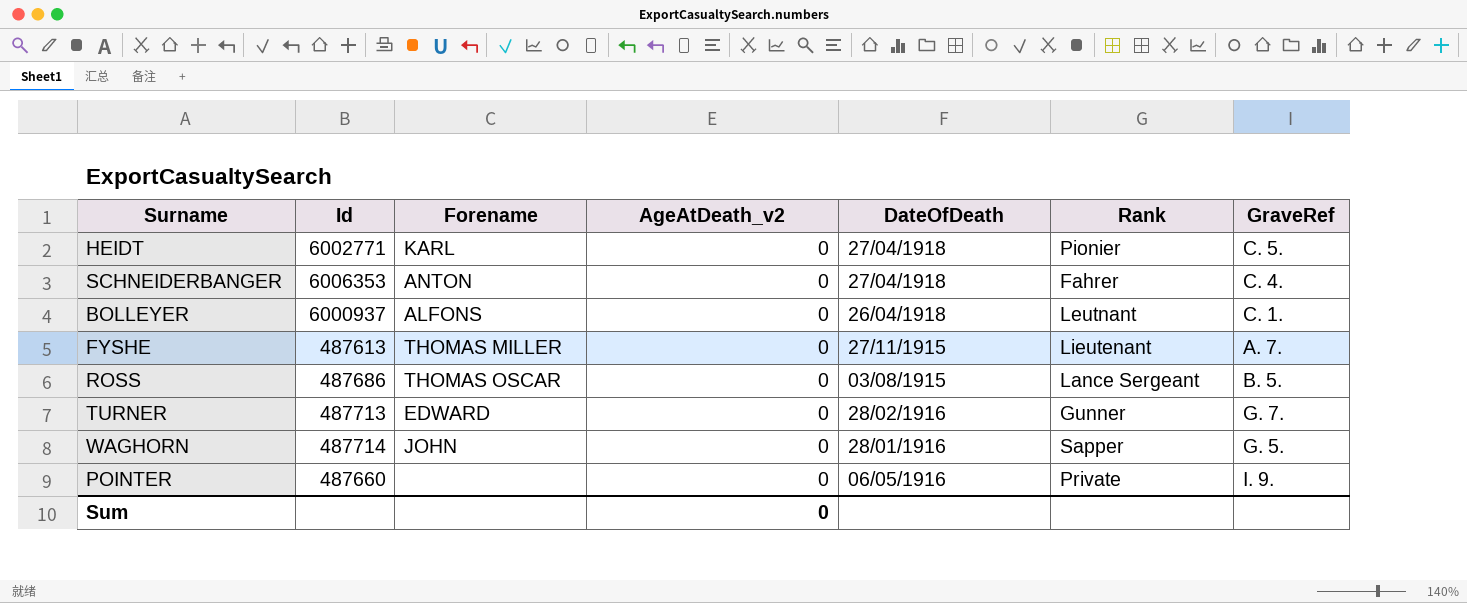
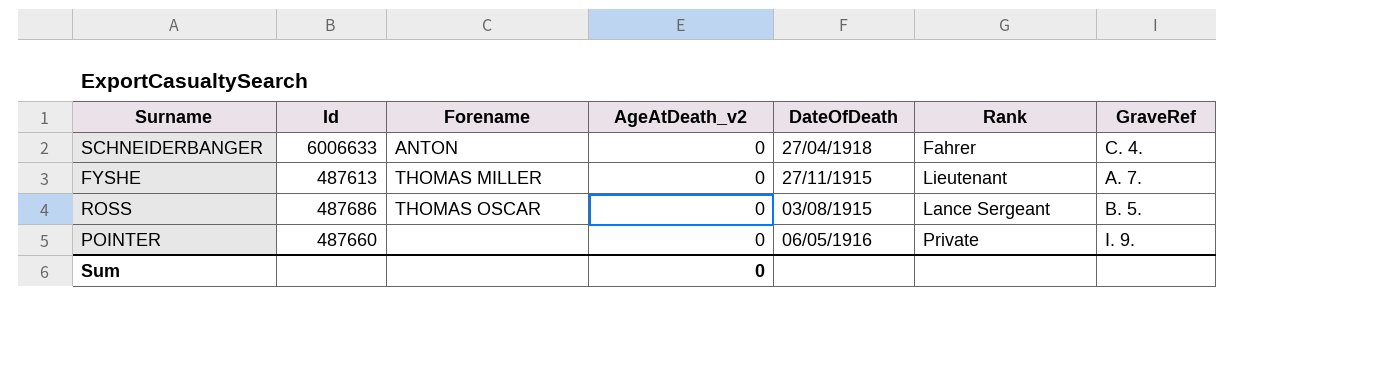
row HEIDT: 6002771 | KARL | 0 | 27/04/1918 | Pionier | C. 5. -> none
row BOLLEYER: 6000937 | ALFONS | 0 | 26/04/1918 | Leutnant | C. 1. -> none
row TURNER: 487713 | EDWARD | 0 | 28/02/1916 | Gunner | G. 7. -> none
row WAGHORN: 487714 | JOHN | 0 | 28/01/1916 | Sapper | G. 5. -> none
SCHNEIDERBANGER | Id: 6006353 -> 6006633

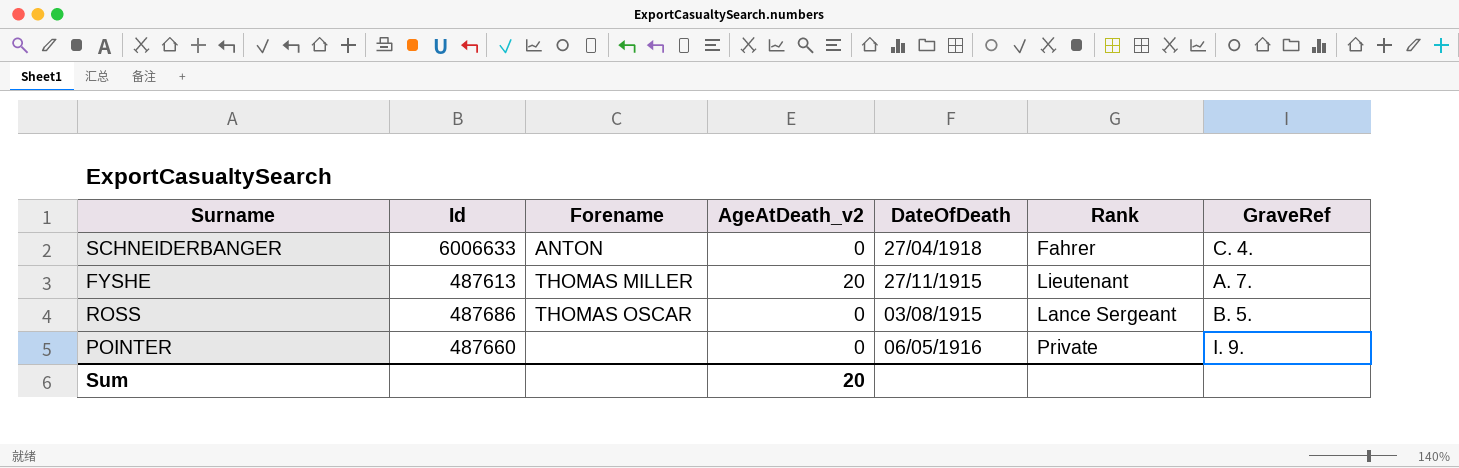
FYSHE | AgeAtDeath_v2: 0 -> 20
Sum | AgeAtDeath_v2: 0 -> 20

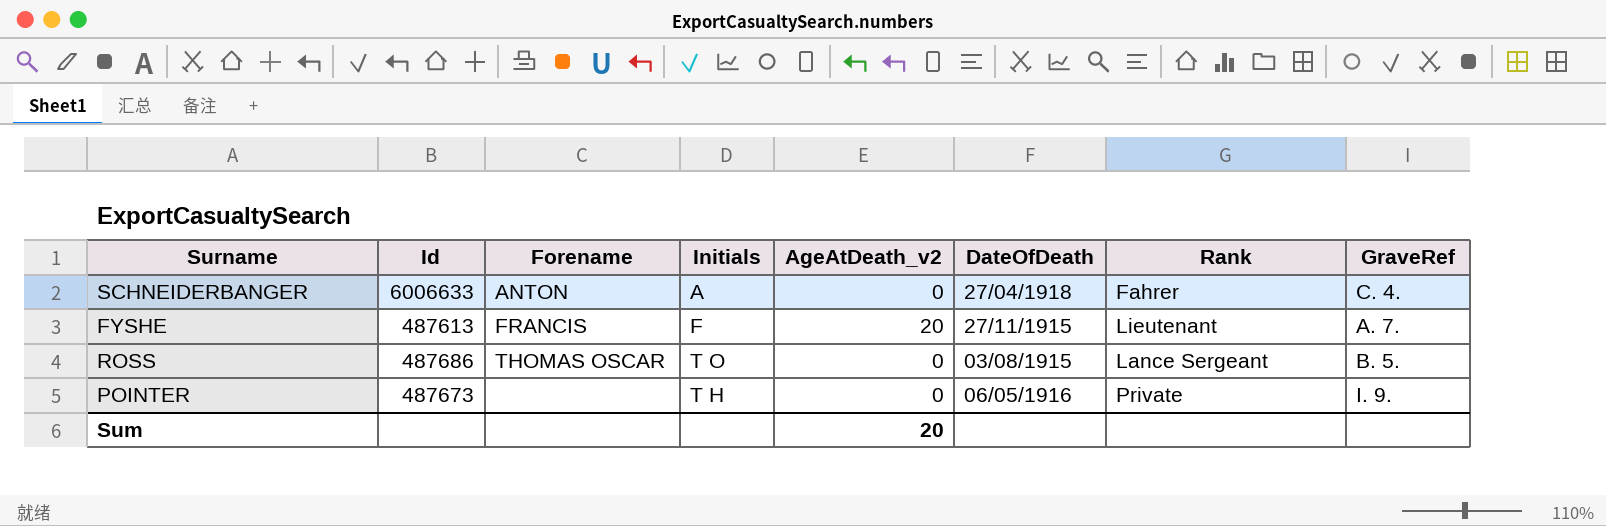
column Initials | position: none -> 4
FYSHE | Forename: THOMAS MILLER -> FRANCIS
POINTER | Id: 487660 -> 487673

